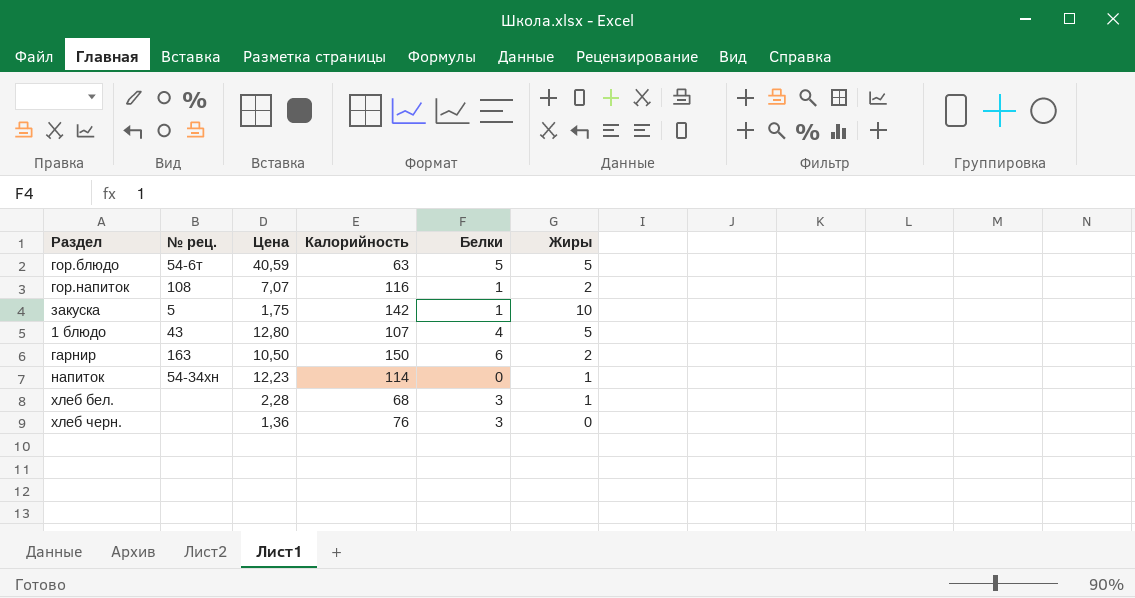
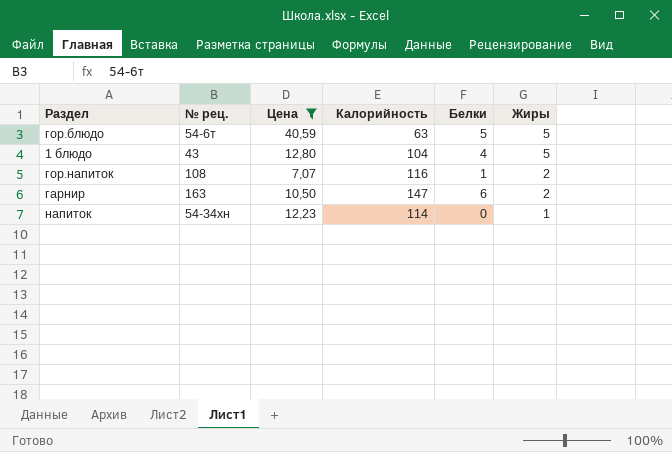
filter: none -> Цена >= 7,07
row order: none -> Жиры descending
1 блюдо | Калорийность: 107 -> 104
гарнир | Калорийность: 150 -> 147

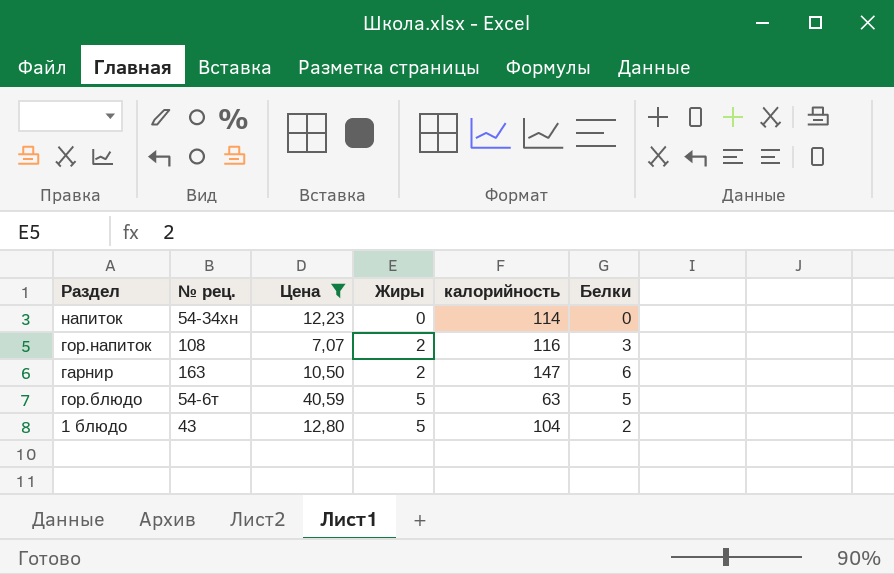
row order: Жиры descending -> Жиры ascending
column Жиры | position: 6 -> 4
column name: Калорийность -> калорийность
напиток | Жиры: 1 -> 0
гор.напиток | Белки: 1 -> 3
1 блюдо | Белки: 4 -> 2

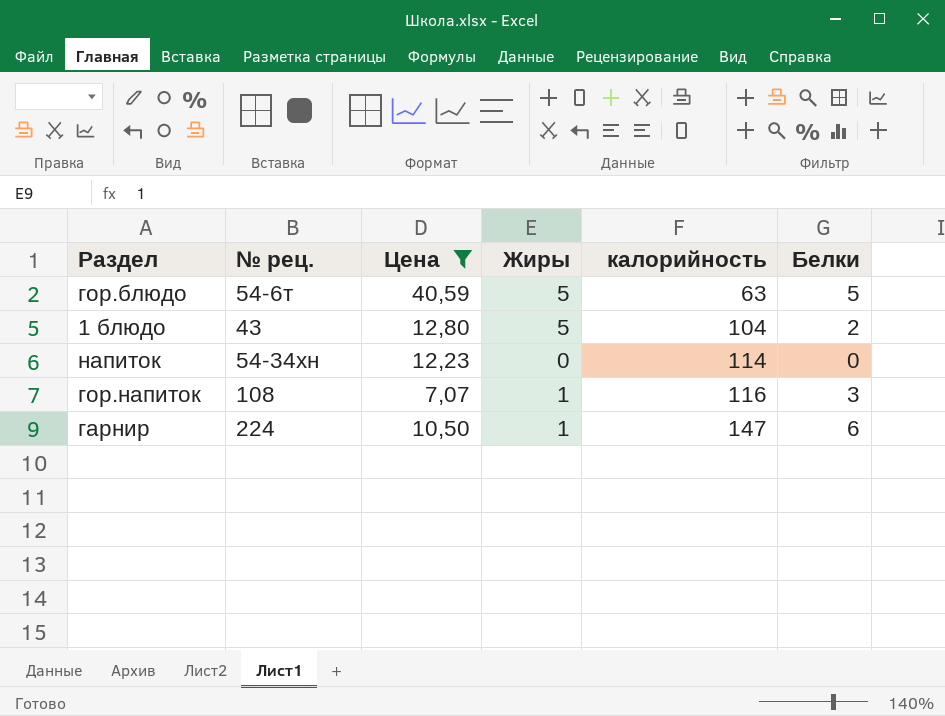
row order: Жиры ascending -> калорийность ascending
гор.напиток | Жиры: 2 -> 1
гарнир | № рец.: 163 -> 224
гарнир | Жиры: 2 -> 1

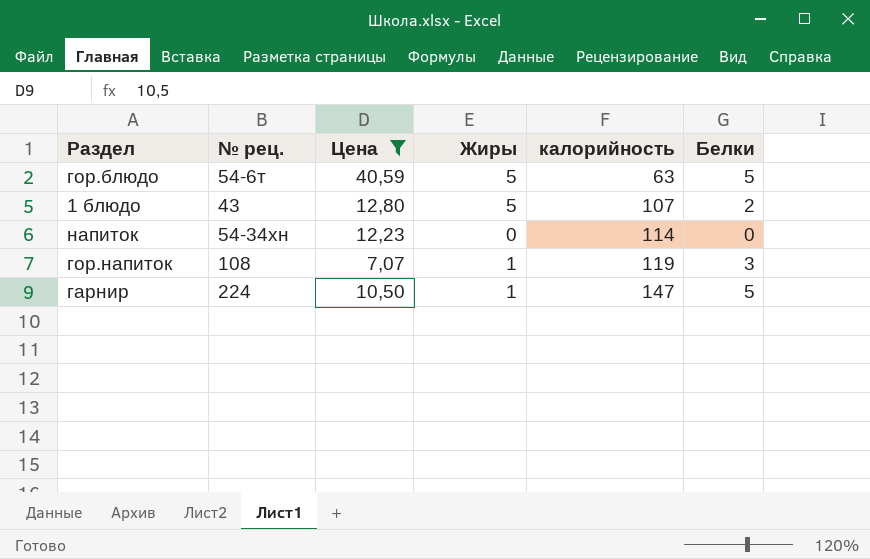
1 блюдо | калорийность: 104 -> 107
гор.напиток | калорийность: 116 -> 119
гарнир | Белки: 6 -> 5

